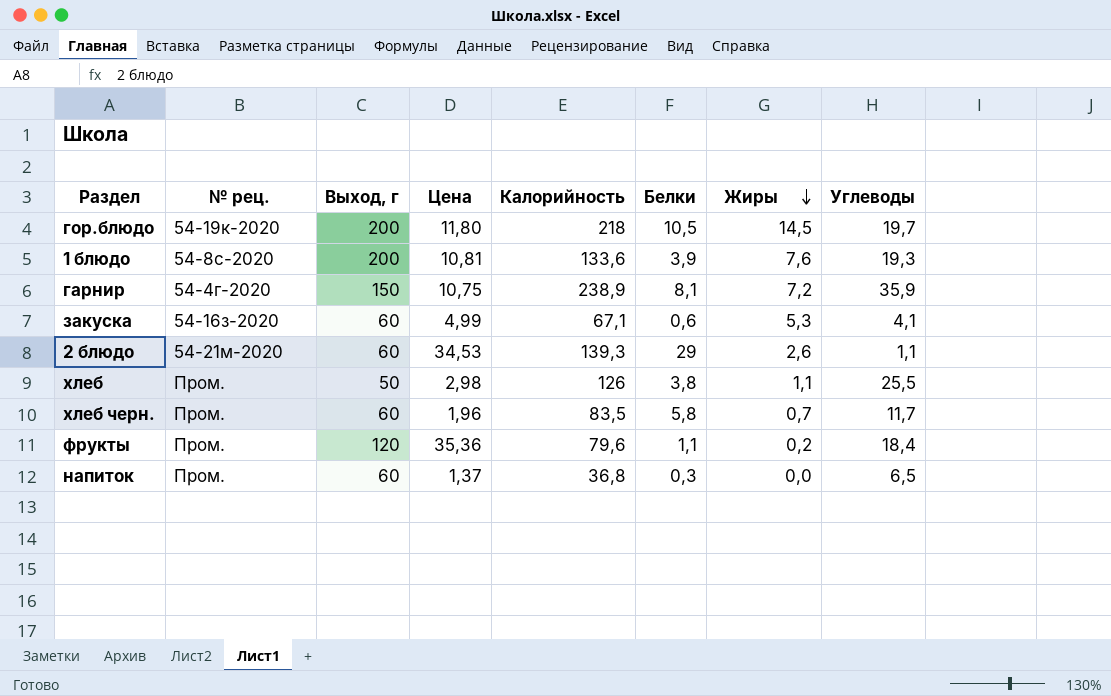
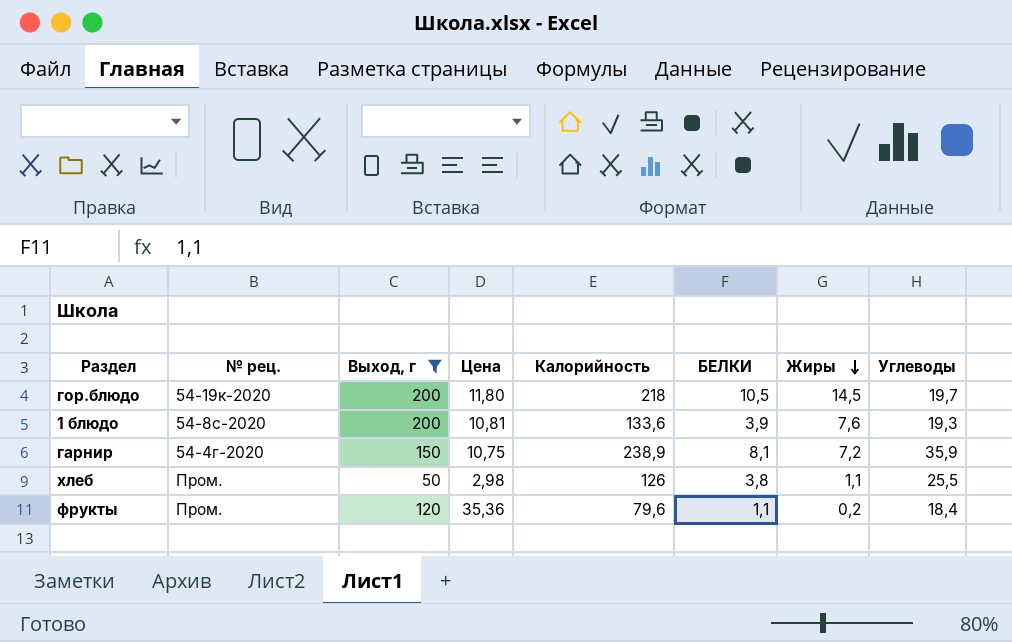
filter: none -> Выход, г != 60
column name: Белки -> БЕЛКИ

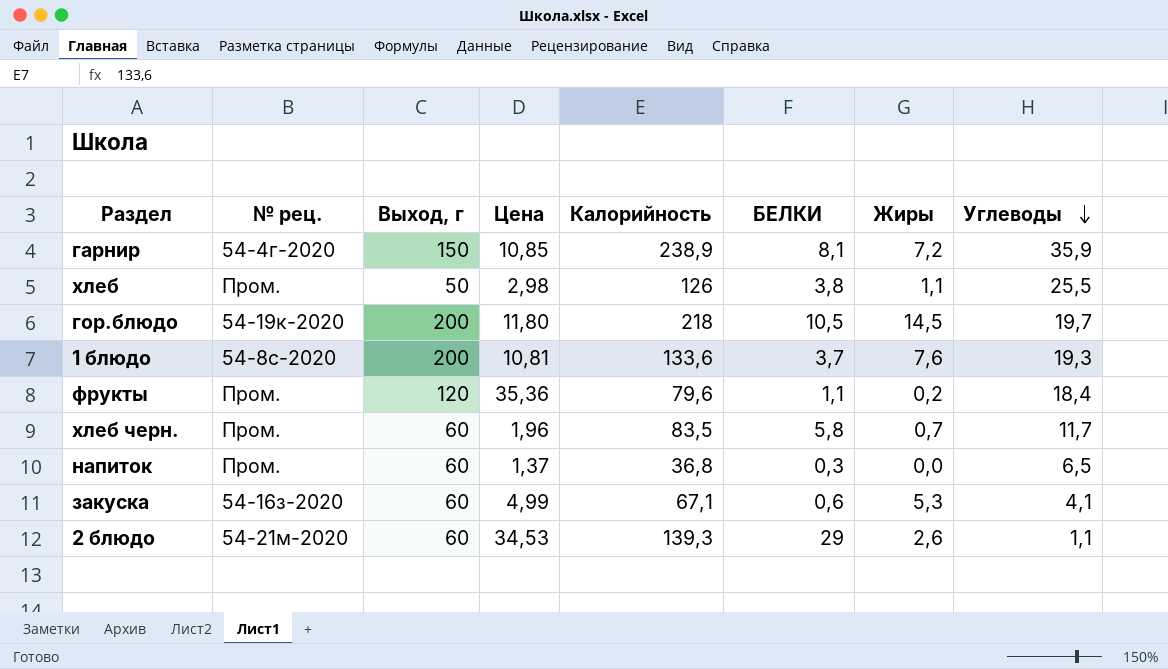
filter: Выход, г != 60 -> none
row order: Жиры descending -> Углеводы descending
гарнир | Цена: 10,75 -> 10,85
1 блюдо | БЕЛКИ: 3,9 -> 3,7

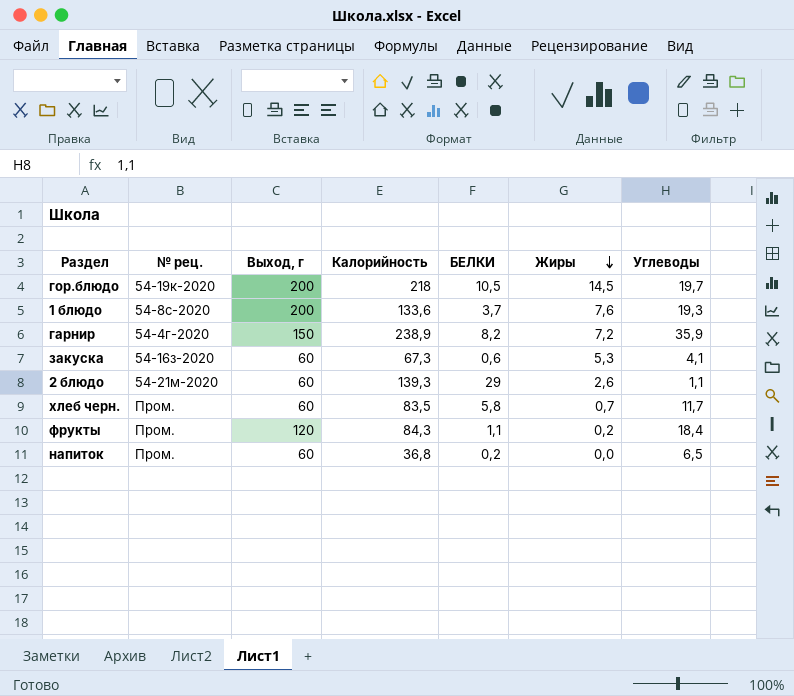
row order: Углеводы descending -> Жиры descending
column Цена | position: 4 -> none
row хлеб: Пром. | 50 | 2,98 | 126 | 3,8 | 1,1 | 25,5 -> none
гарнир | БЕЛКИ: 8,1 -> 8,2
закуска | Калорийность: 67,1 -> 67,3
фрукты | Калорийность: 79,6 -> 84,3
напиток | БЕЛКИ: 0,3 -> 0,2

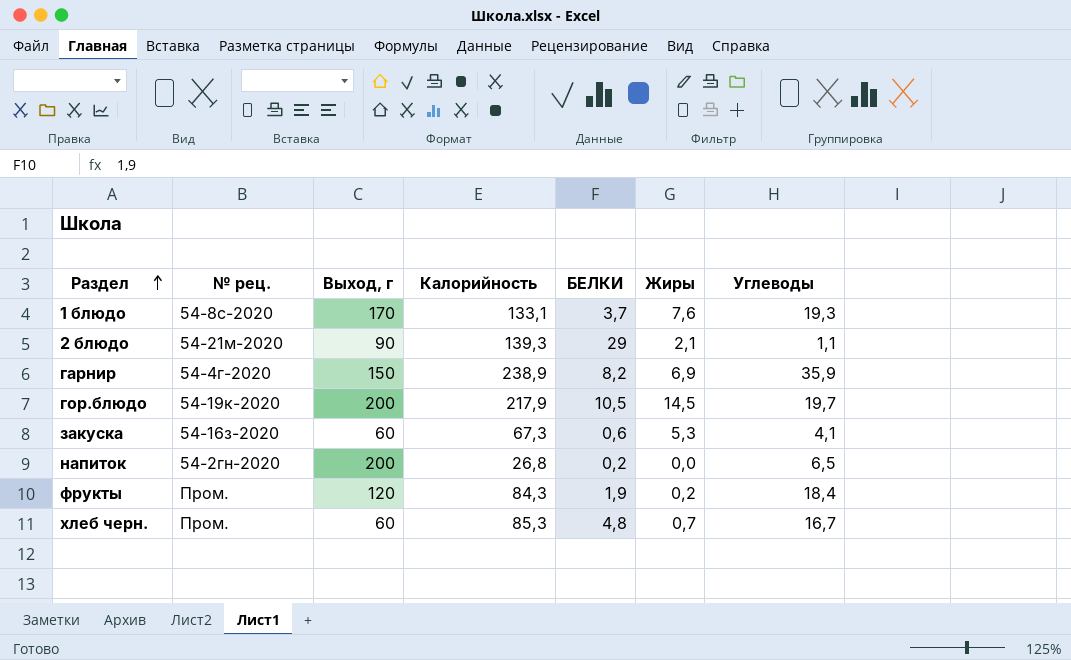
row order: Жиры descending -> Раздел ascending
1 блюдо | Выход, г: 200 -> 170
1 блюдо | Калорийность: 133,6 -> 133,1
2 блюдо | Выход, г: 60 -> 90
2 блюдо | Жиры: 2,6 -> 2,1
гарнир | Жиры: 7,2 -> 6,9
гор.блюдо | Калорийность: 218 -> 217,9
напиток | № рец.: Пром. -> 54-2гн-2020
напиток | Выход, г: 60 -> 200
напиток | Калорийность: 36,8 -> 26,8
фрукты | БЕЛКИ: 1,1 -> 1,9
хлеб черн. | Калорийность: 83,5 -> 85,3
хлеб черн. | БЕЛКИ: 5,8 -> 4,8
хлеб черн. | Углеводы: 11,7 -> 16,7

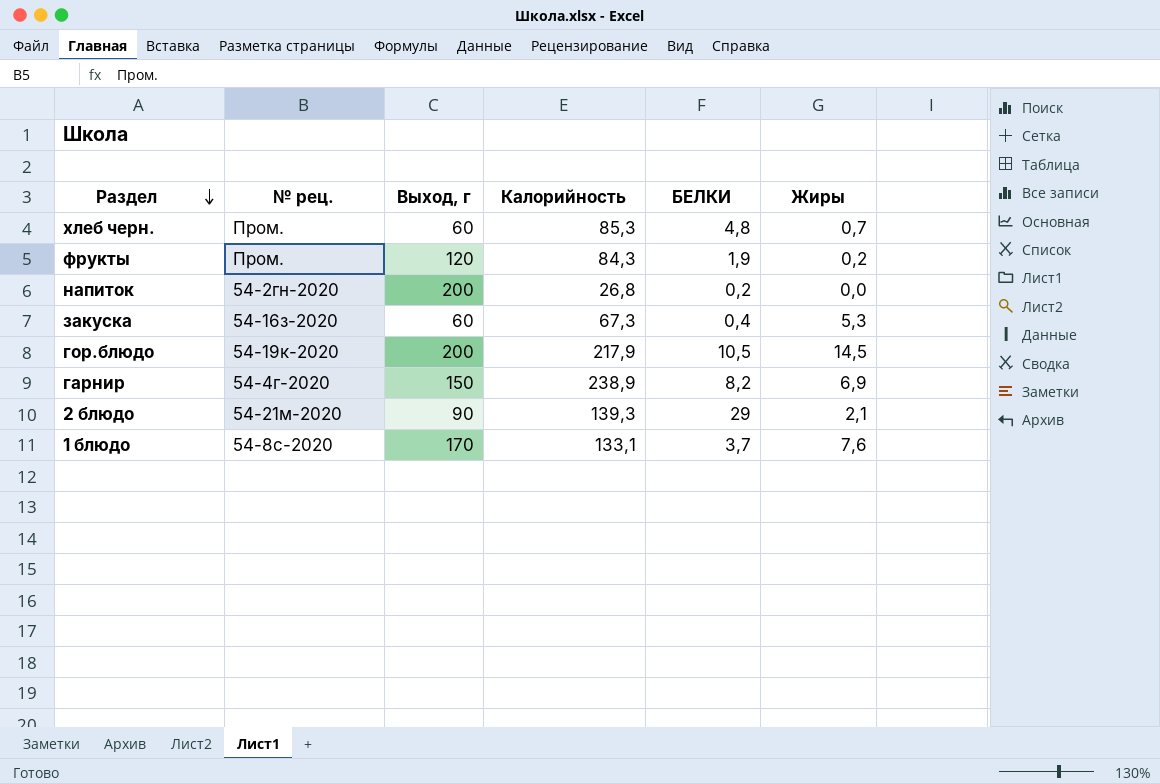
row order: Раздел ascending -> Раздел descending
column Углеводы | position: 7 -> none
закуска | БЕЛКИ: 0,6 -> 0,4

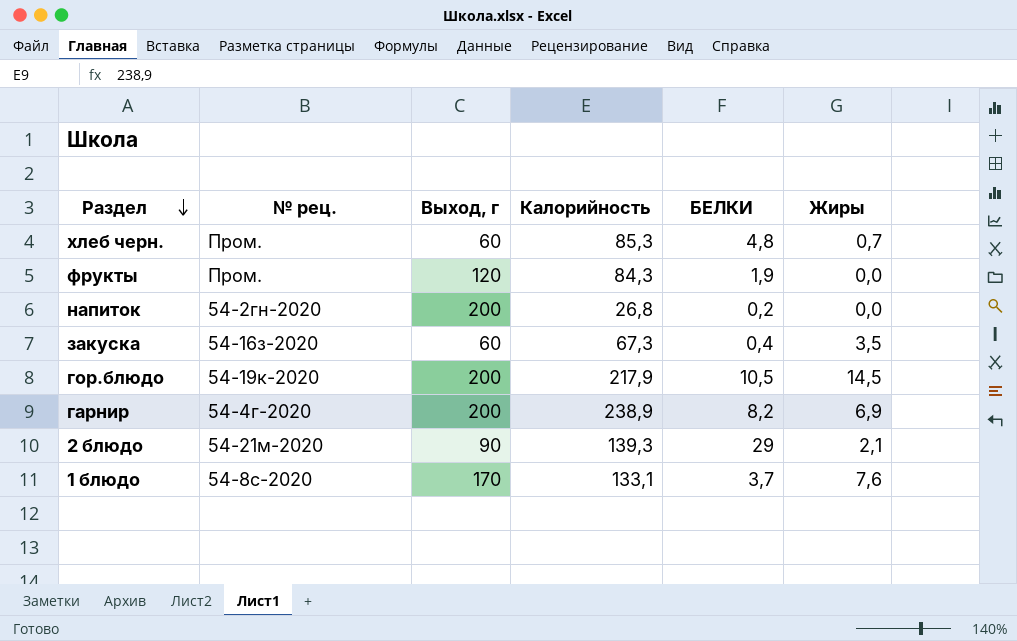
фрукты | Жиры: 0,2 -> 0,0
закуска | Жиры: 5,3 -> 3,5
гарнир | Выход, г: 150 -> 200

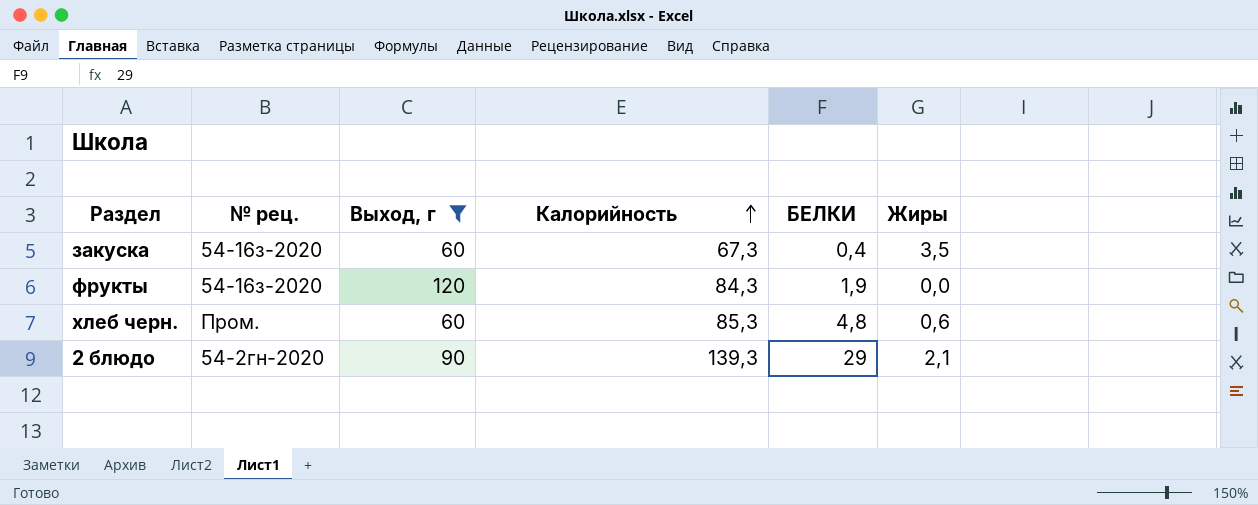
filter: none -> Выход, г <= 120
row order: Раздел descending -> Калорийность ascending
фрукты | № рец.: Пром. -> 54-16з-2020
хлеб черн. | Жиры: 0,7 -> 0,6
2 блюдо | № рец.: 54-21м-2020 -> 54-2гн-2020

